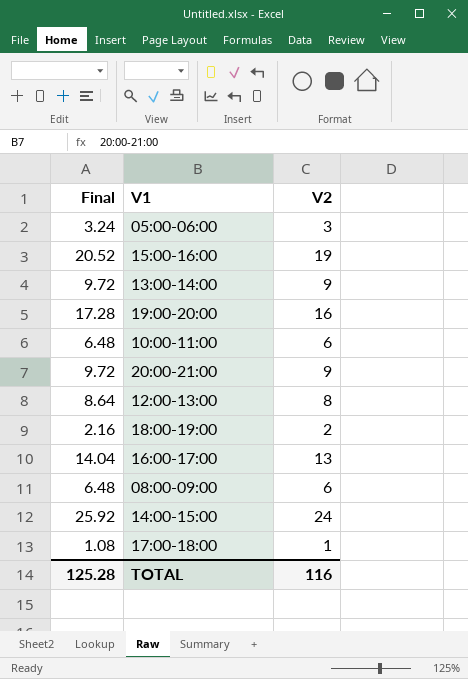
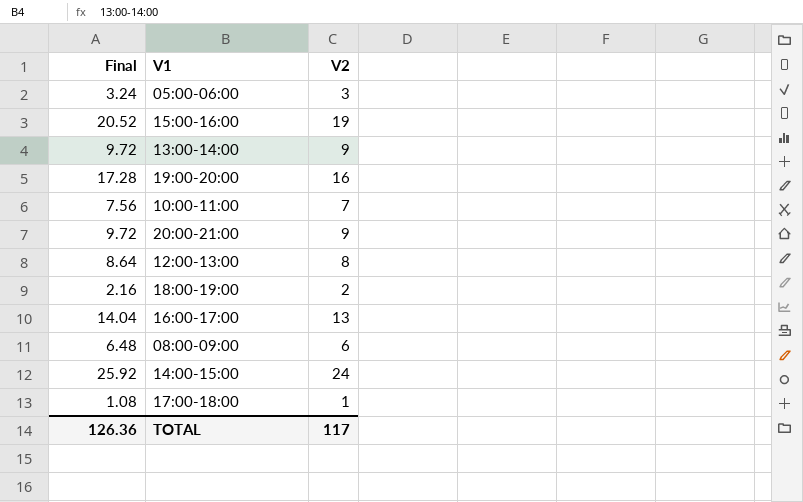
10:00-11:00 | Final: 6.48 -> 7.56
10:00-11:00 | V2: 6 -> 7
TOTAL | Final: 125.28 -> 126.36
TOTAL | V2: 116 -> 117

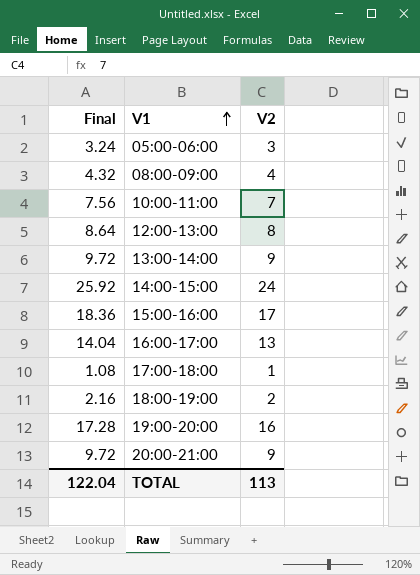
row order: none -> V1 ascending
08:00-09:00 | Final: 6.48 -> 4.32
08:00-09:00 | V2: 6 -> 4
15:00-16:00 | Final: 20.52 -> 18.36
15:00-16:00 | V2: 19 -> 17
TOTAL | Final: 126.36 -> 122.04
TOTAL | V2: 117 -> 113

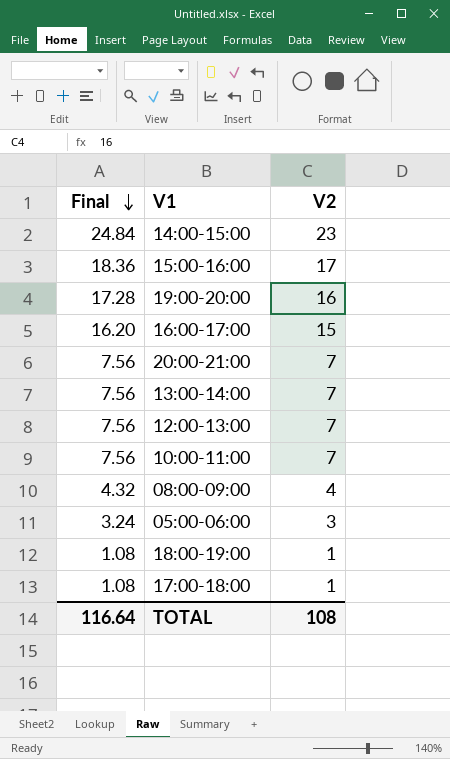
row order: V1 ascending -> Final descending
14:00-15:00 | Final: 25.92 -> 24.84
14:00-15:00 | V2: 24 -> 23
16:00-17:00 | Final: 14.04 -> 16.20
16:00-17:00 | V2: 13 -> 15
20:00-21:00 | Final: 9.72 -> 7.56
20:00-21:00 | V2: 9 -> 7
13:00-14:00 | Final: 9.72 -> 7.56
13:00-14:00 | V2: 9 -> 7
12:00-13:00 | Final: 8.64 -> 7.56
12:00-13:00 | V2: 8 -> 7
18:00-19:00 | Final: 2.16 -> 1.08
18:00-19:00 | V2: 2 -> 1
TOTAL | Final: 122.04 -> 116.64
TOTAL | V2: 113 -> 108

